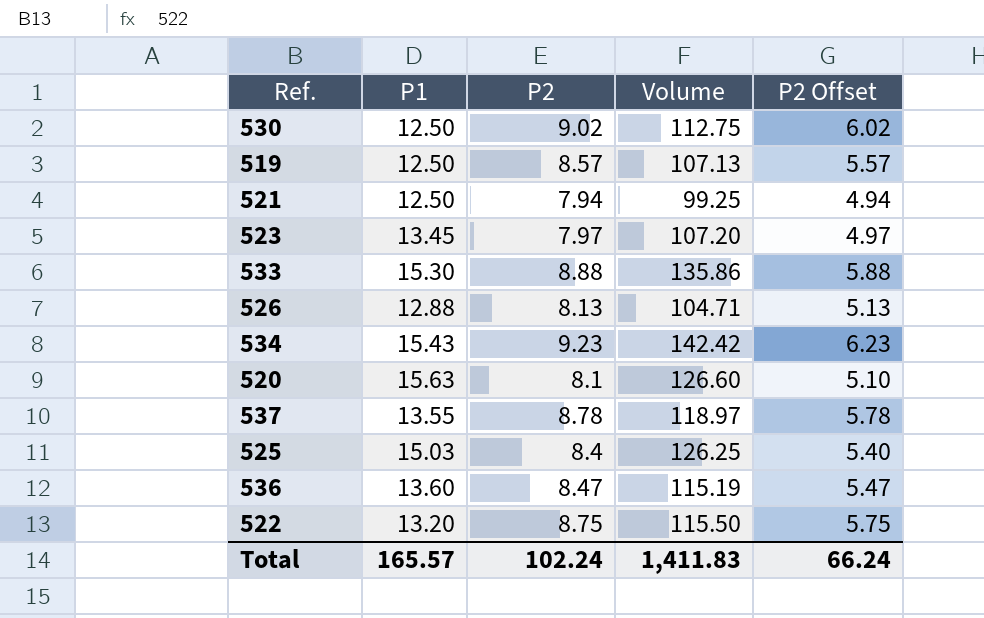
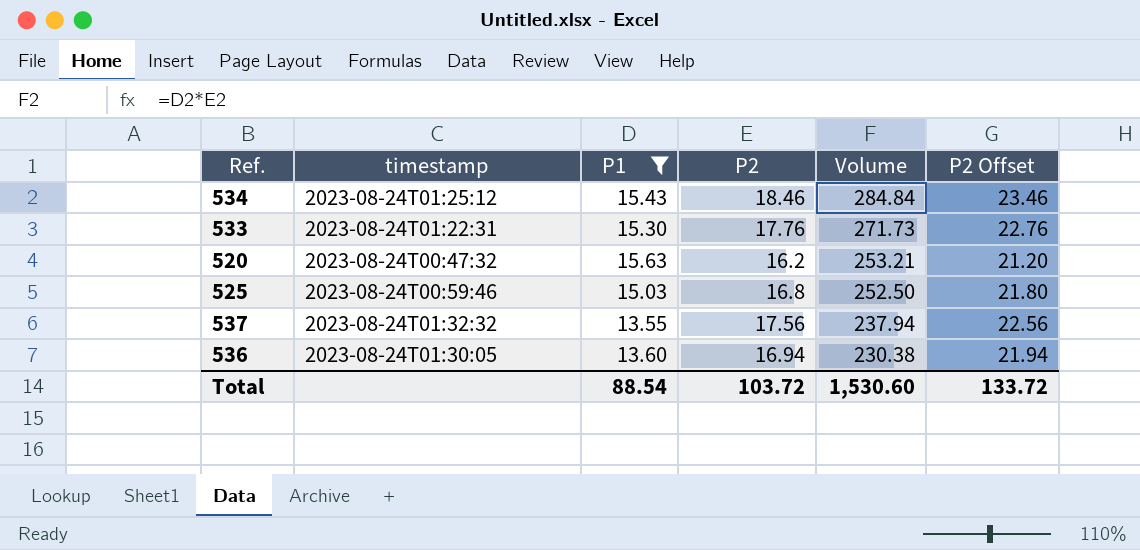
filter: none -> P1 >= 13.55
row order: none -> Volume descending
column timestamp | position: none -> 2
column P2 Offset | formula: [P2] - 3 -> [P2] + 5
534 | P2: 9.23 -> 18.46
534 | Volume: 142.42 -> 284.84
533 | P2: 8.88 -> 17.76
533 | Volume: 135.86 -> 271.73
520 | P2: 8.1 -> 16.2
520 | Volume: 126.60 -> 253.21
525 | P2: 8.4 -> 16.8
525 | Volume: 126.25 -> 252.50
537 | P2: 8.78 -> 17.56
537 | Volume: 118.97 -> 237.94
536 | P2: 8.47 -> 16.94
536 | Volume: 115.19 -> 230.38
Total | P1: 165.57 -> 88.54
Total | P2: 102.24 -> 103.72
Total | Volume: 1,411.83 -> 1,530.60
Total | P2 Offset: 66.24 -> 133.72

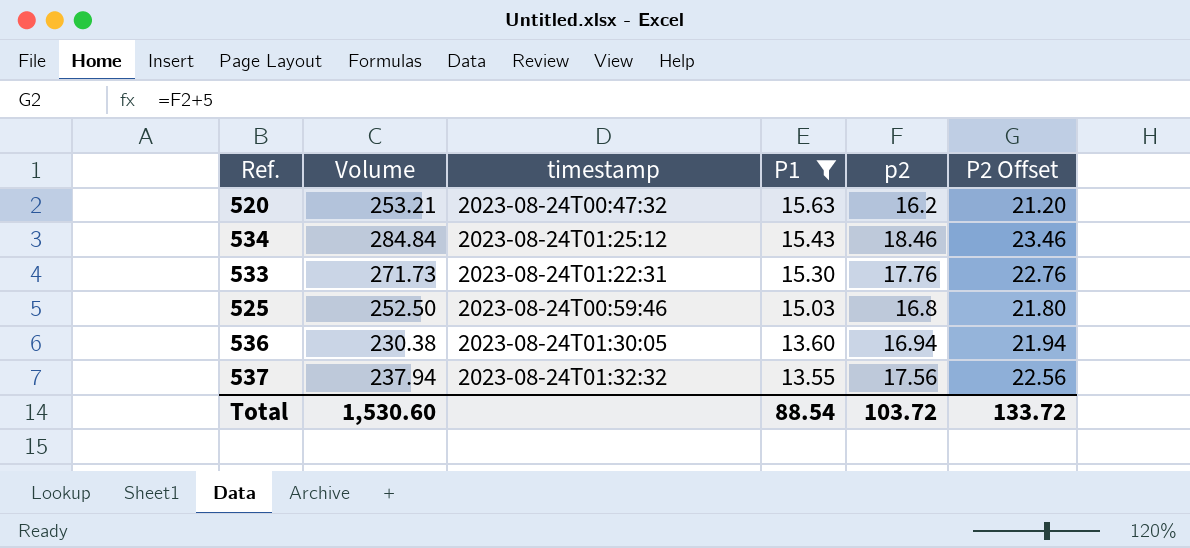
row order: Volume descending -> P1 descending
column Volume | position: 5 -> 2
column name: P2 -> p2

